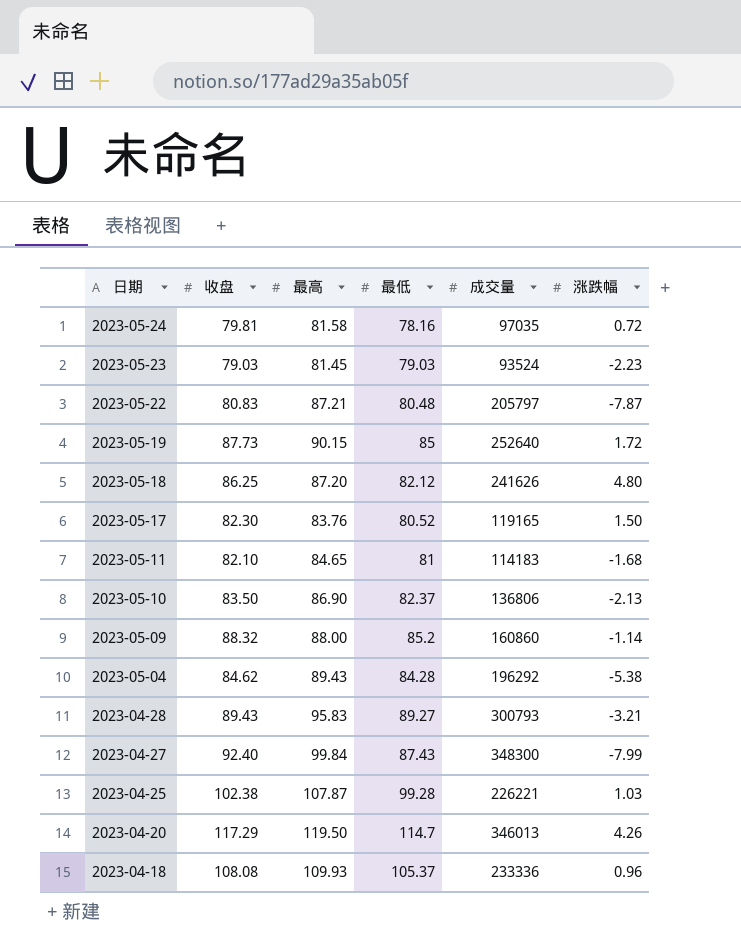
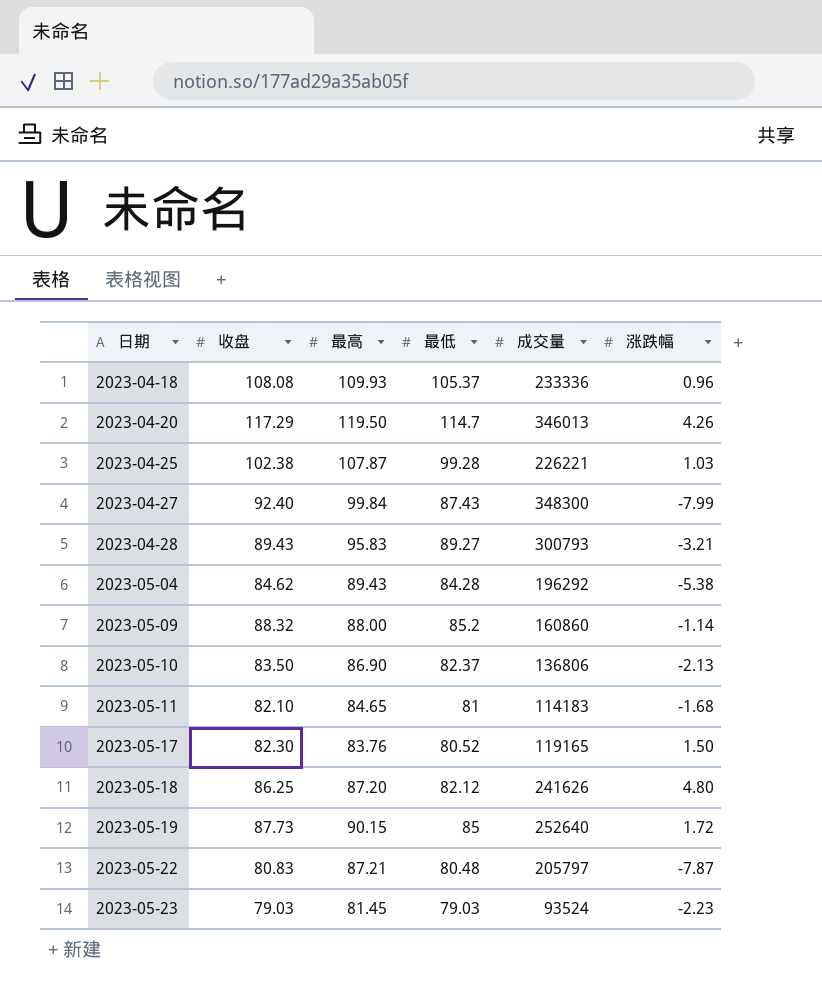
row order: 日期 descending -> 日期 ascending
row 2023-05-24: 79.81 | 81.58 | 78.16 | 97035 | 0.72 -> none

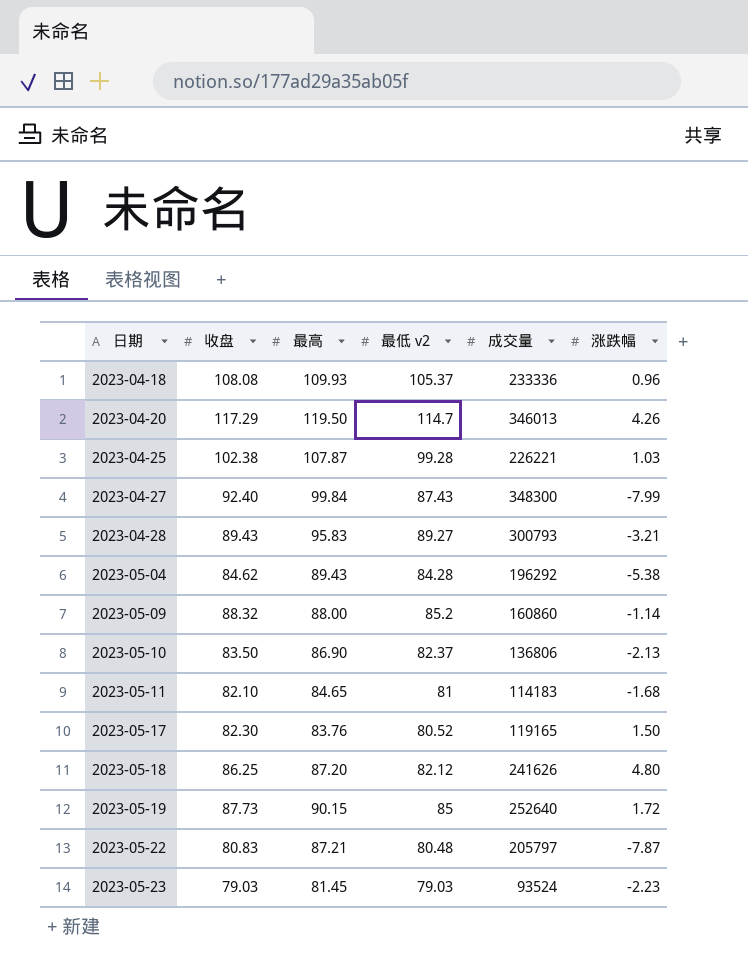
column name: 最低 -> 最低 v2

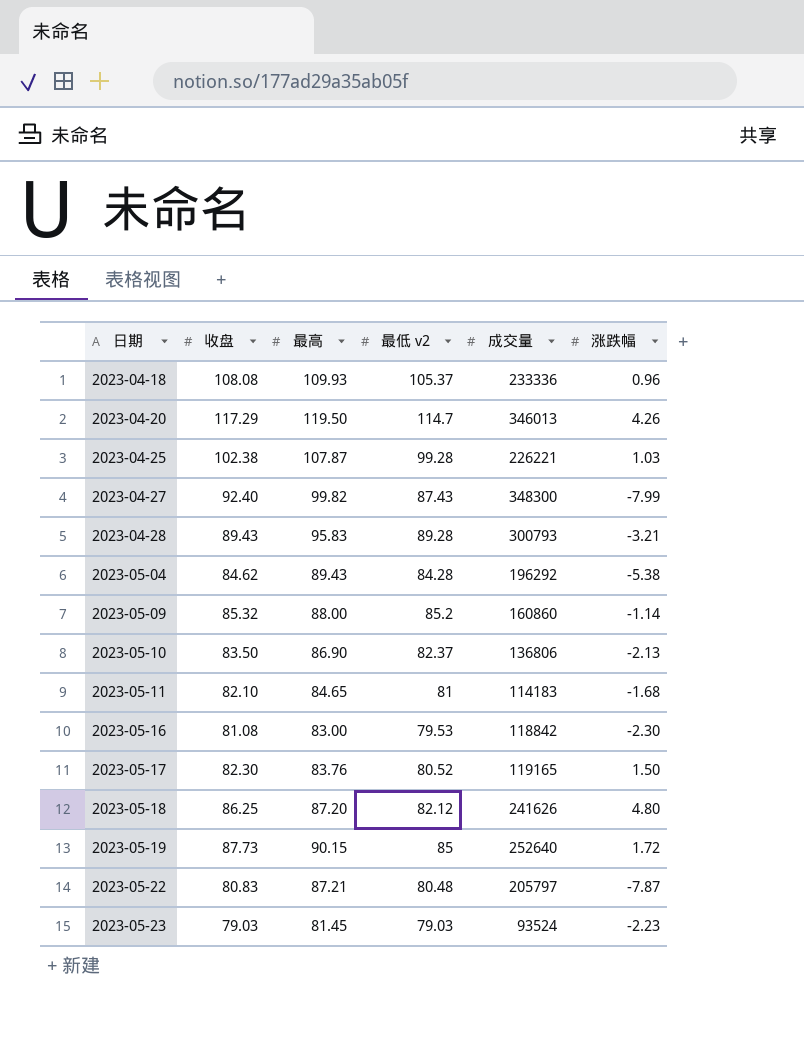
2023-04-27 | 最高: 99.84 -> 99.82
2023-04-28 | 最低 v2: 89.27 -> 89.28
2023-05-09 | 收盘: 88.32 -> 85.32
row 2023-05-16: none -> 81.08 | 83.00 | 79.53 | 118842 | -2.30

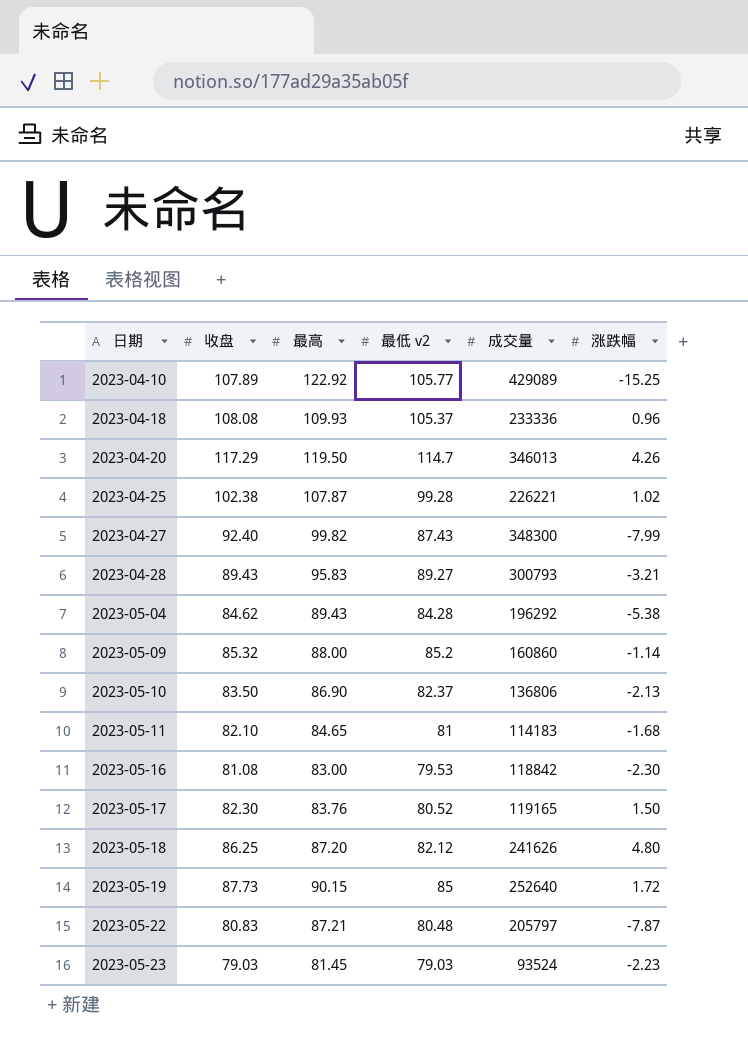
row 2023-04-10: none -> 107.89 | 122.92 | 105.77 | 429089 | -15.25
2023-04-25 | 涨跌幅: 1.03 -> 1.02
2023-04-28 | 最低 v2: 89.28 -> 89.27

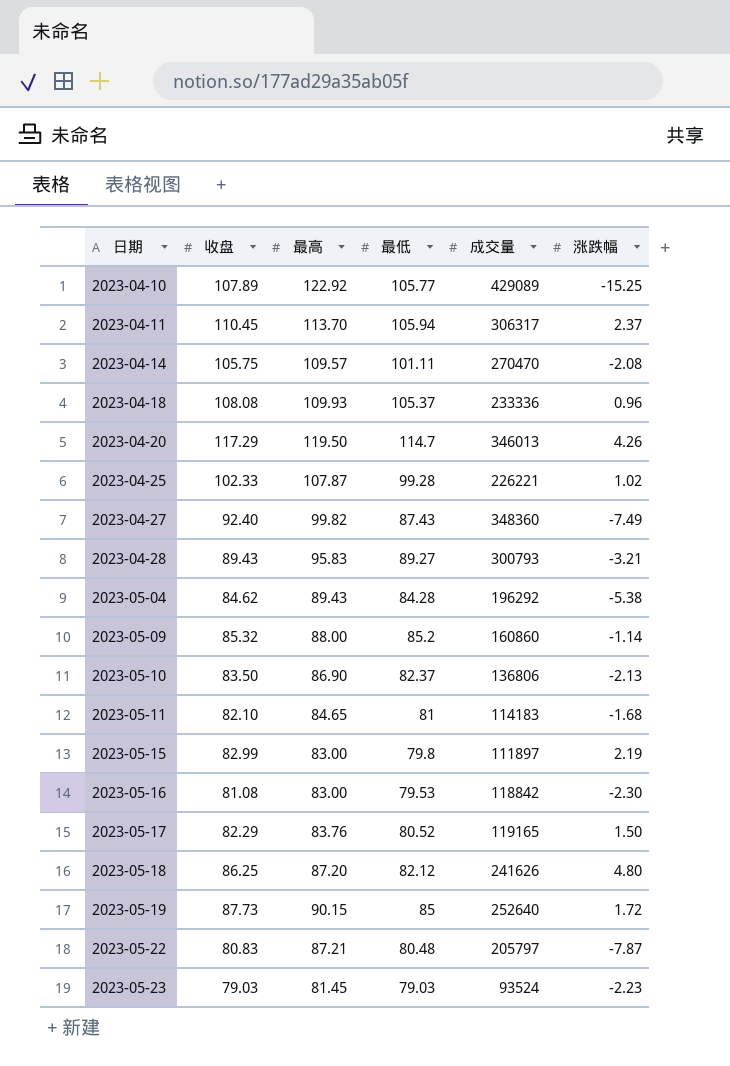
column name: 最低 v2 -> 最低
row 2023-04-11: none -> 110.45 | 113.70 | 105.94 | 306317 | 2.37
row 2023-04-14: none -> 105.75 | 109.57 | 101.11 | 270470 | -2.08
2023-04-25 | 收盘: 102.38 -> 102.33
2023-04-27 | 成交量: 348300 -> 348360
2023-04-27 | 涨跌幅: -7.99 -> -7.49
row 2023-05-15: none -> 82.99 | 83.00 | 79.8 | 111897 | 2.19
2023-05-17 | 收盘: 82.30 -> 82.29

